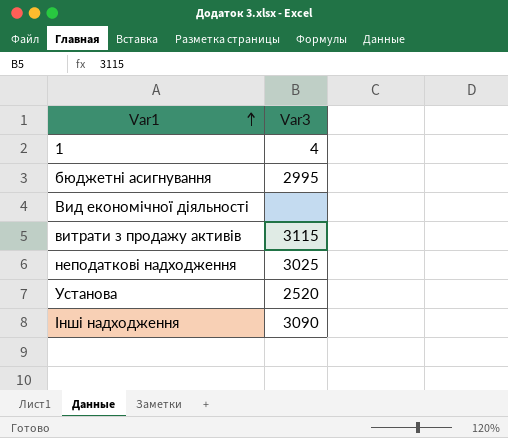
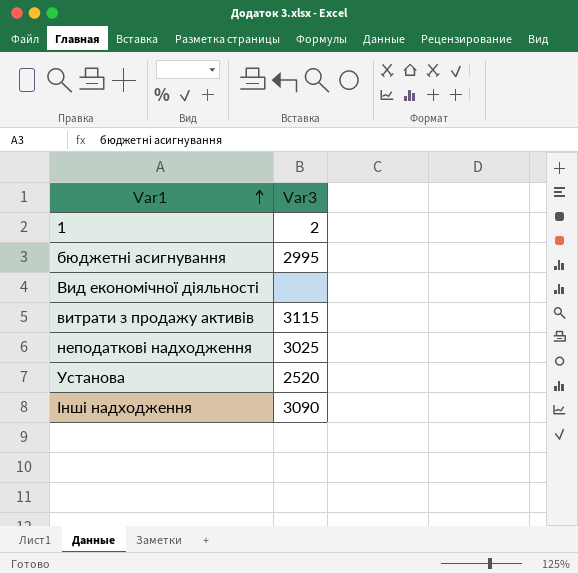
1 | Var3: 4 -> 2

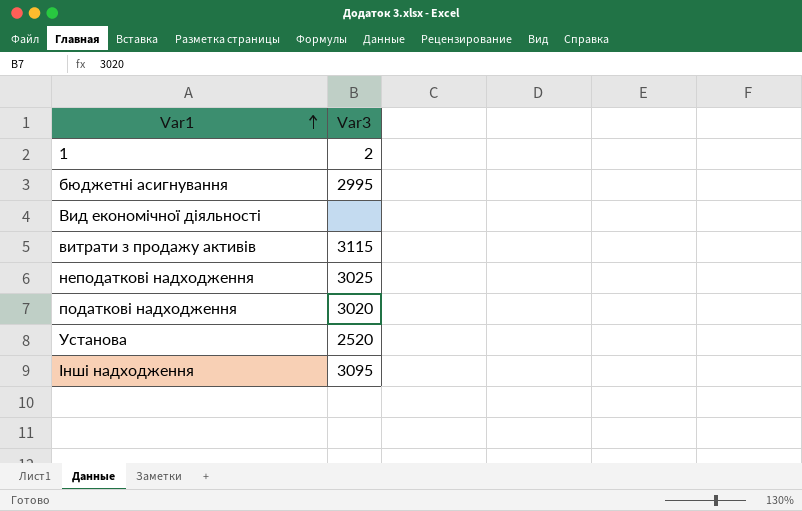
row податкові надходження: none -> 3020
Інші надходження | Var3: 3090 -> 3095

